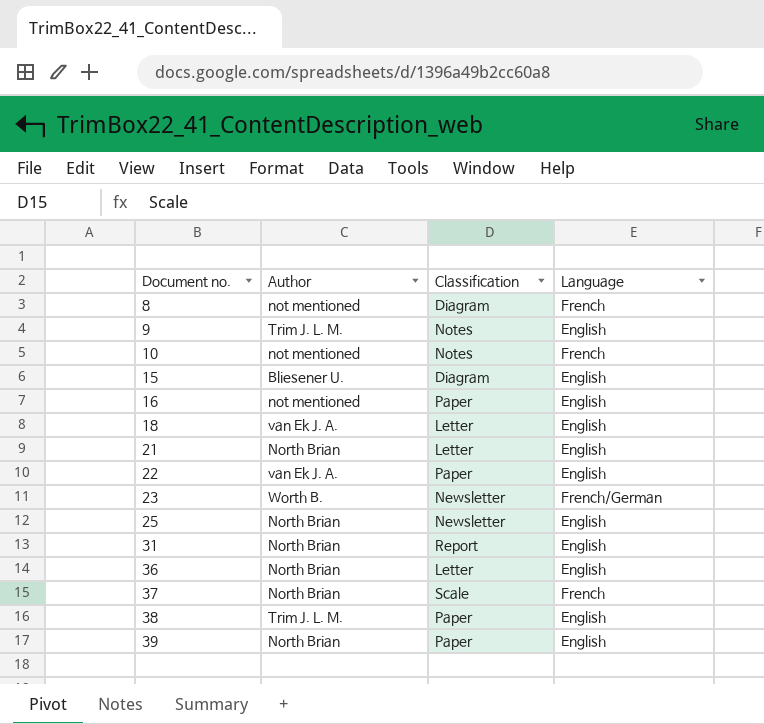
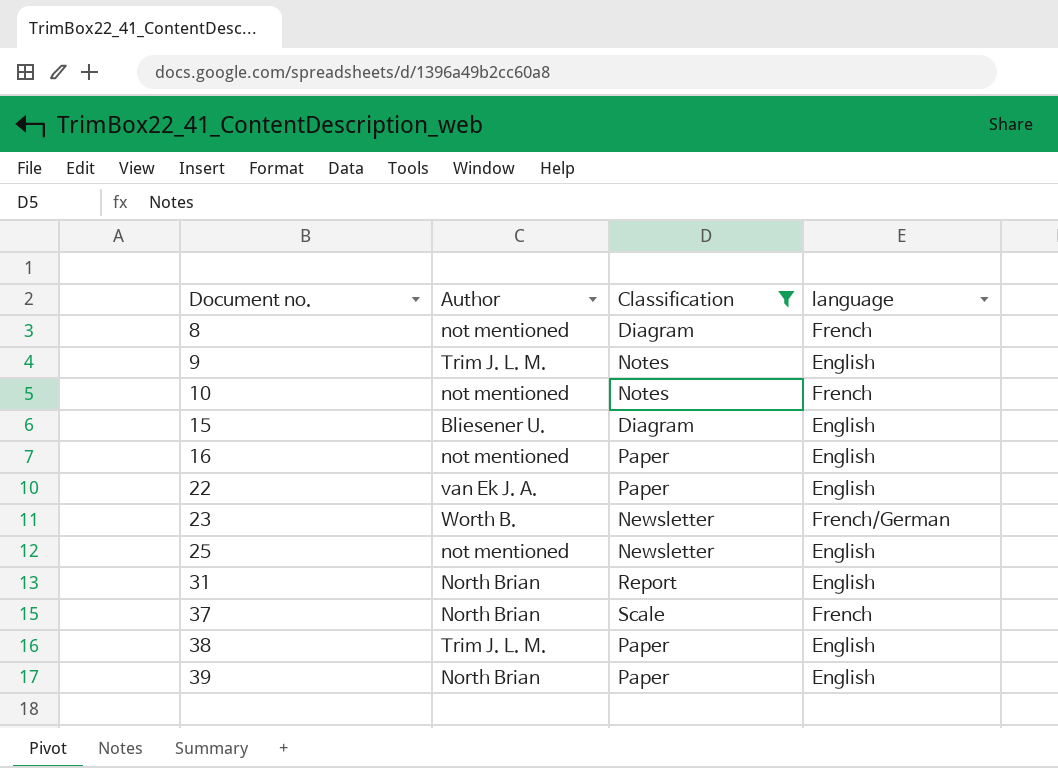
filter: none -> Classification != Letter
column name: Language -> language
25 | Author: North Brian -> not mentioned

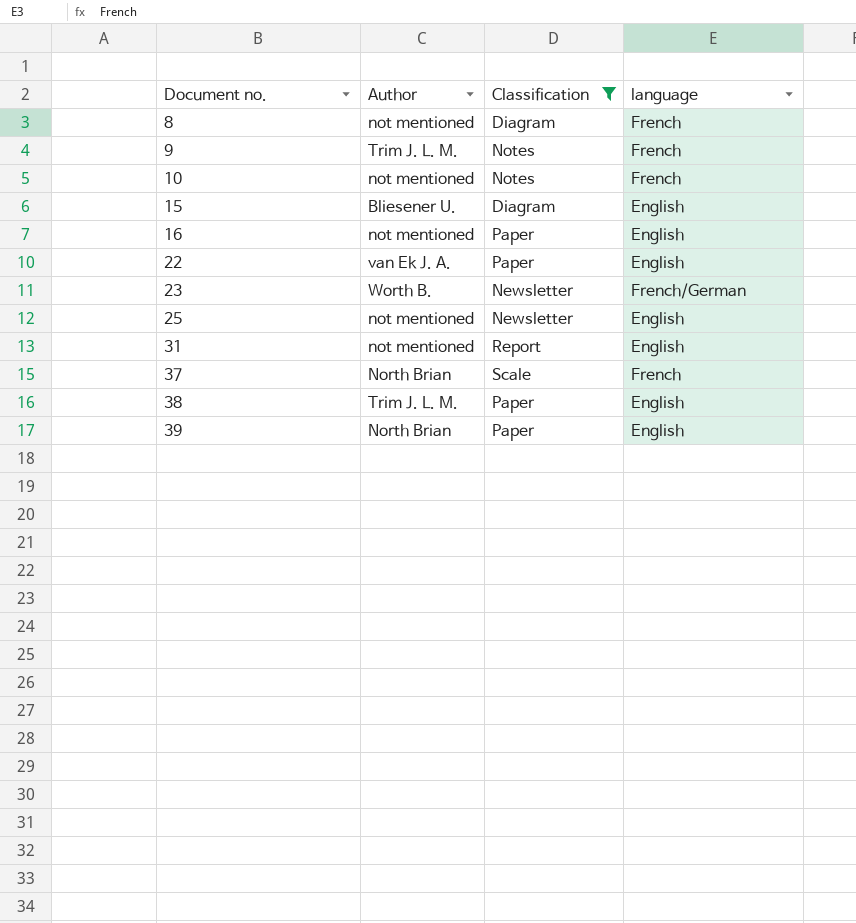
9 | language: English -> French
31 | Author: North Brian -> not mentioned

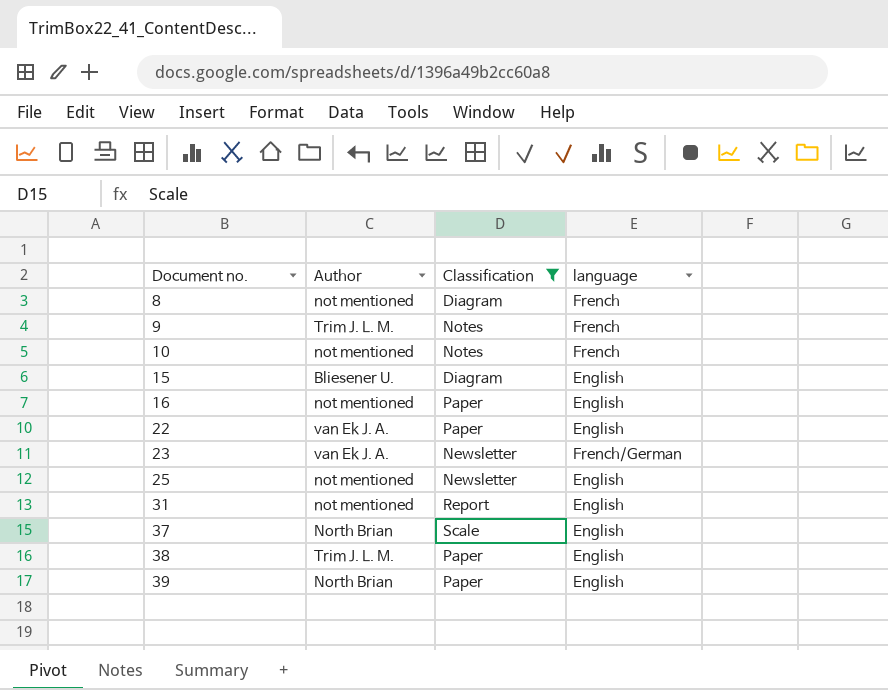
23 | Author: Worth B. -> van Ek J. A.
37 | language: French -> English

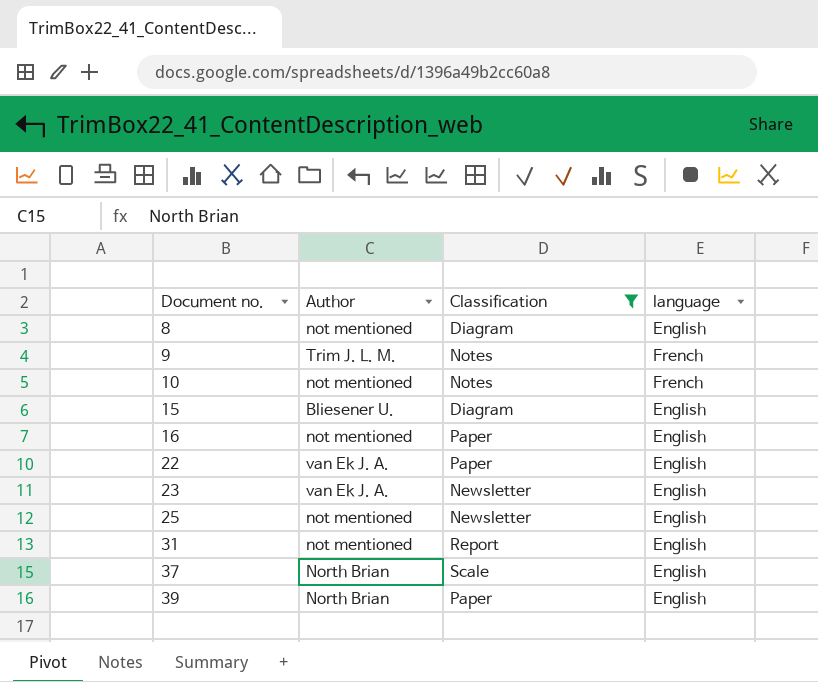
row 38: Trim J. L. M. | Paper | English -> none
8 | language: French -> English
23 | language: French/German -> English

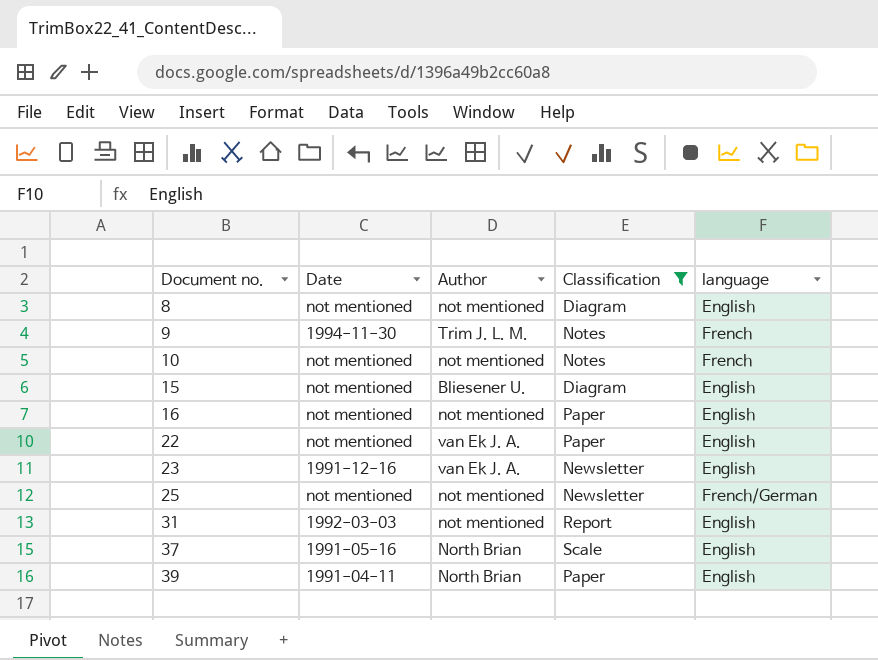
column Date | position: none -> 2
25 | language: English -> French/German

